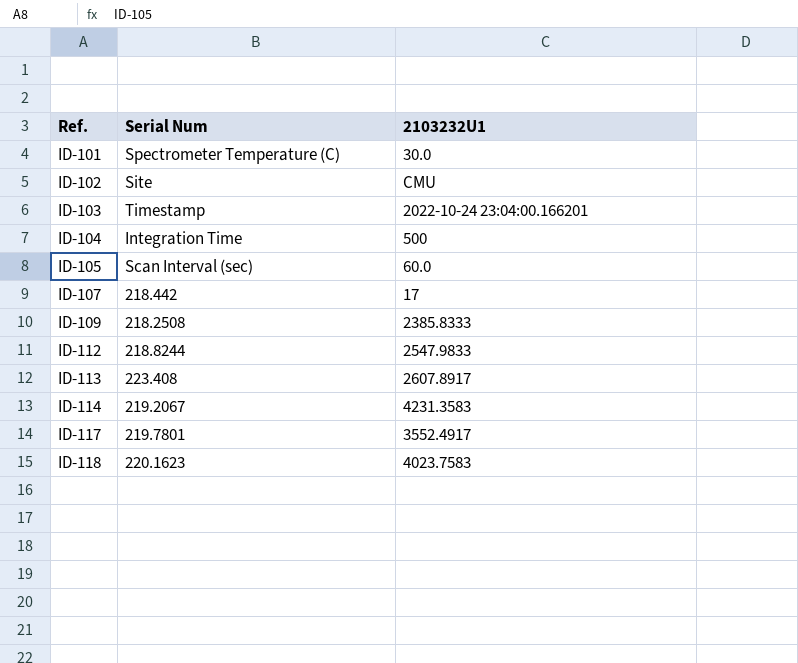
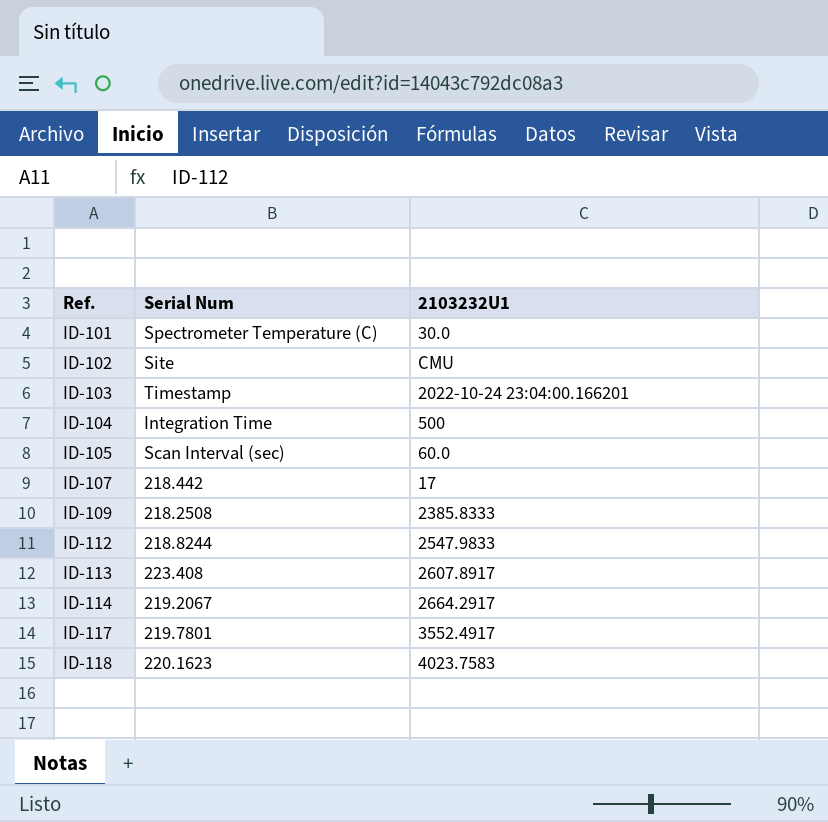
ID-114 | 2103232U1: 4231.3583 -> 2664.2917

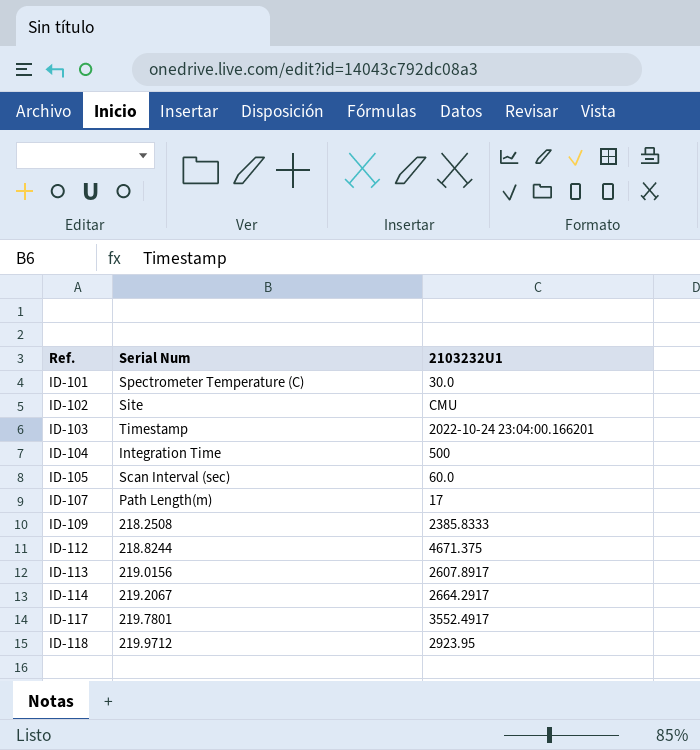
ID-107 | Serial Num: 218.442 -> Path Length(m)
ID-112 | 2103232U1: 2547.9833 -> 4671.375
ID-113 | Serial Num: 223.408 -> 219.0156
ID-118 | Serial Num: 220.1623 -> 219.9712
ID-118 | 2103232U1: 4023.7583 -> 2923.95

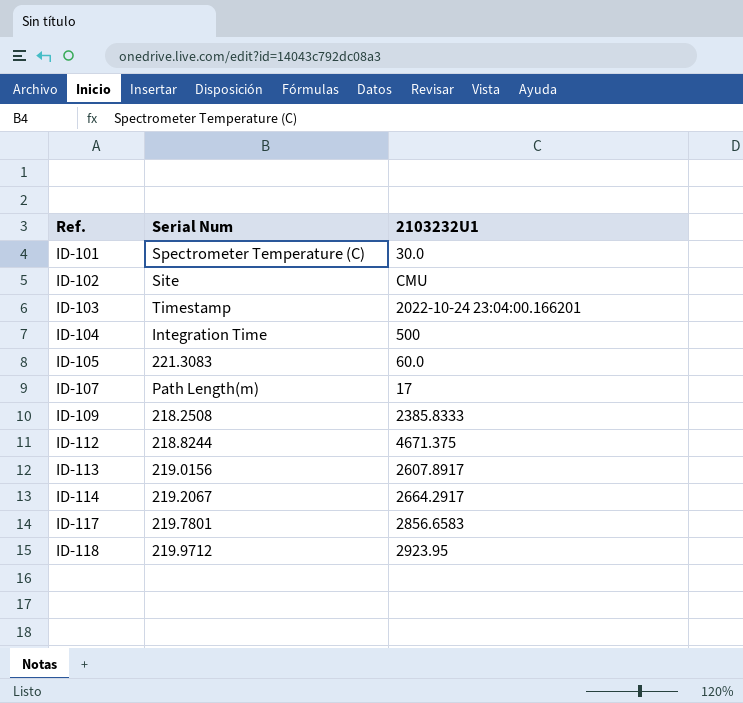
ID-105 | Serial Num: Scan Interval (sec) -> 221.3083
ID-117 | 2103232U1: 3552.4917 -> 2856.6583

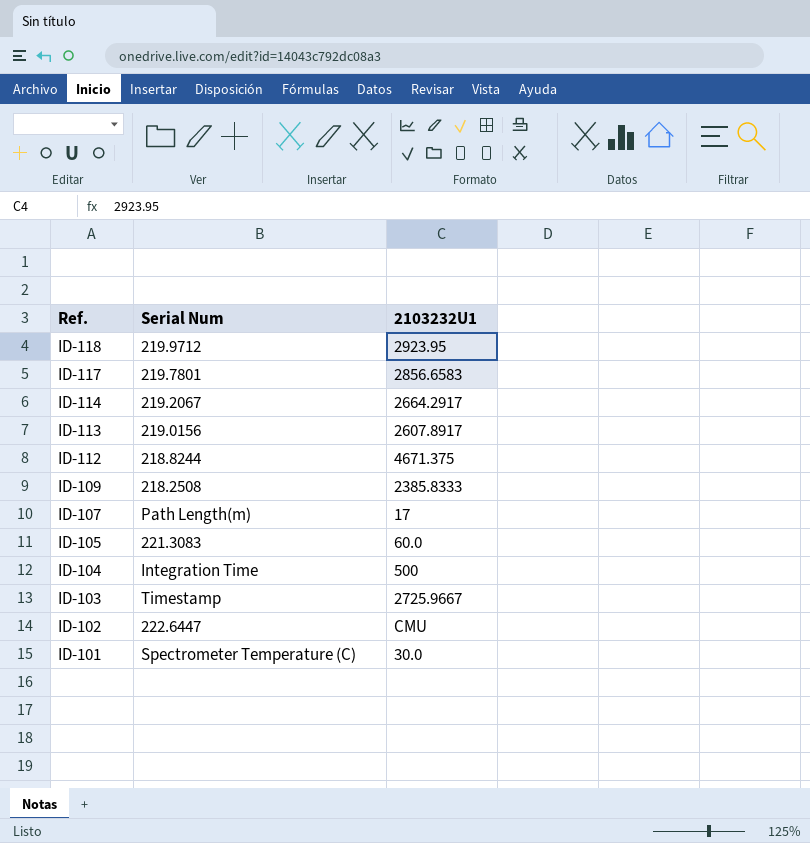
row order: Ref. ascending -> Ref. descending
ID-103 | 2103232U1: 2022-10-24 23:04:00.166201 -> 2725.9667
ID-102 | Serial Num: Site -> 222.6447

